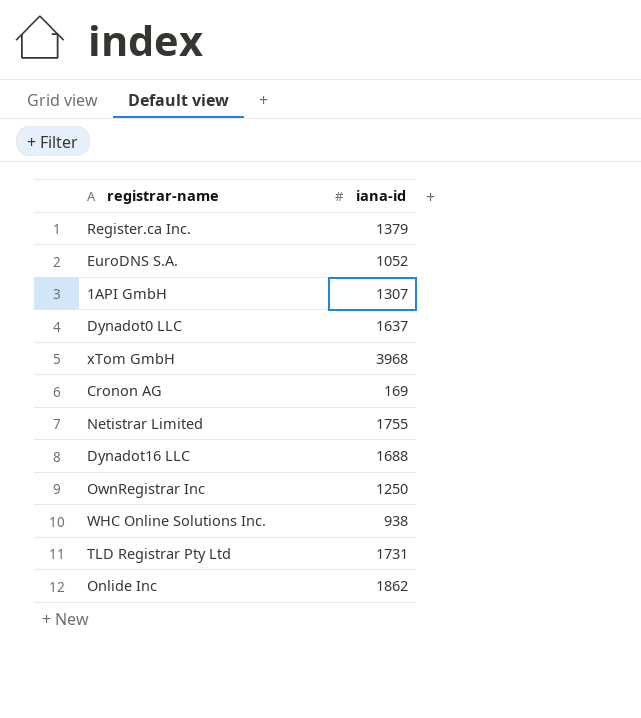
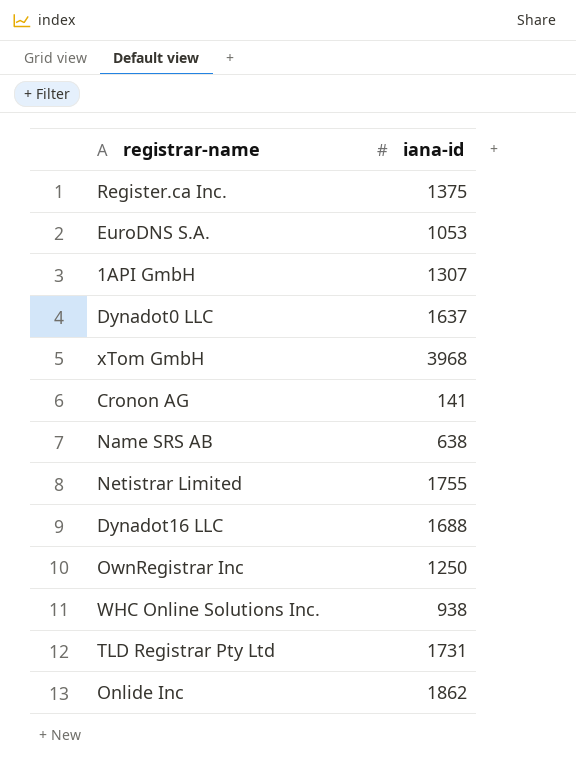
Register.ca Inc. | iana-id: 1379 -> 1375
EuroDNS S.A. | iana-id: 1052 -> 1053
Cronon AG | iana-id: 169 -> 141
row Name SRS AB: none -> 638

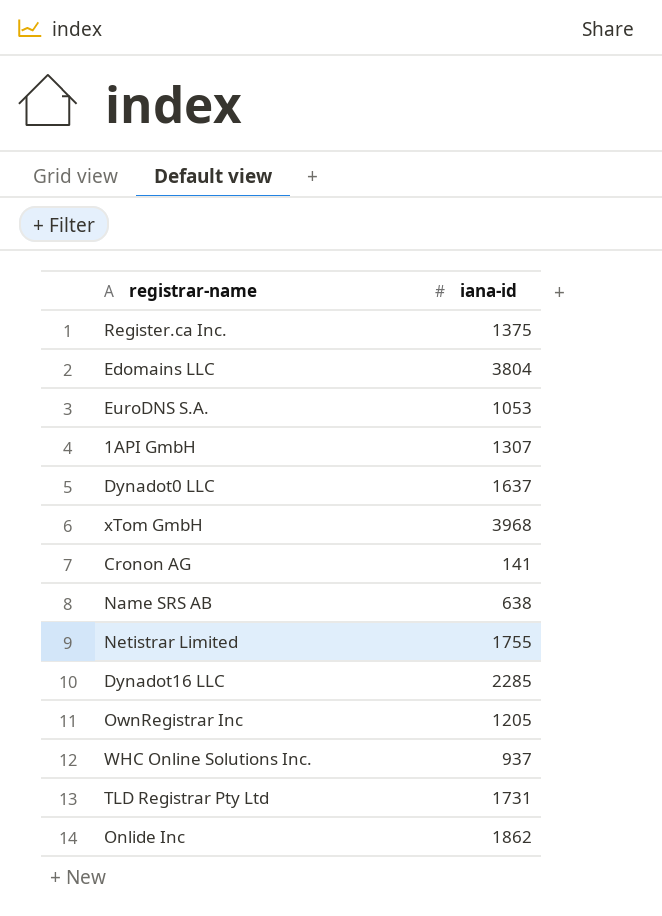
row Edomains LLC: none -> 3804
Dynadot16 LLC | iana-id: 1688 -> 2285
OwnRegistrar Inc | iana-id: 1250 -> 1205
WHC Online Solutions Inc. | iana-id: 938 -> 937

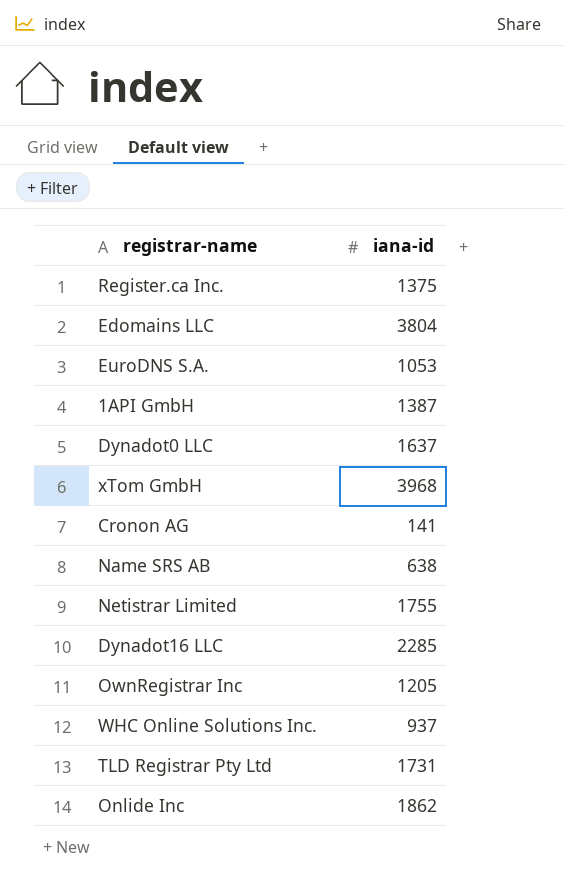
1API GmbH | iana-id: 1307 -> 1387

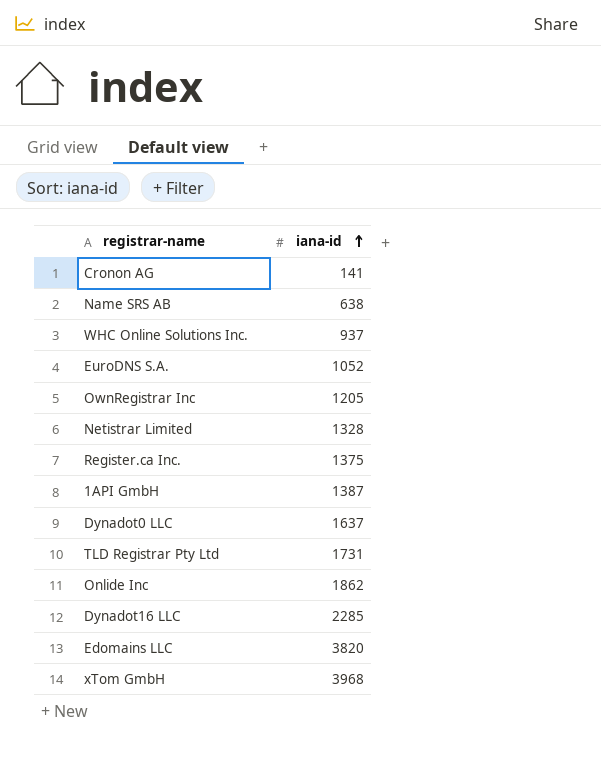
row order: none -> iana-id ascending
EuroDNS S.A. | iana-id: 1053 -> 1052
Netistrar Limited | iana-id: 1755 -> 1328
Edomains LLC | iana-id: 3804 -> 3820

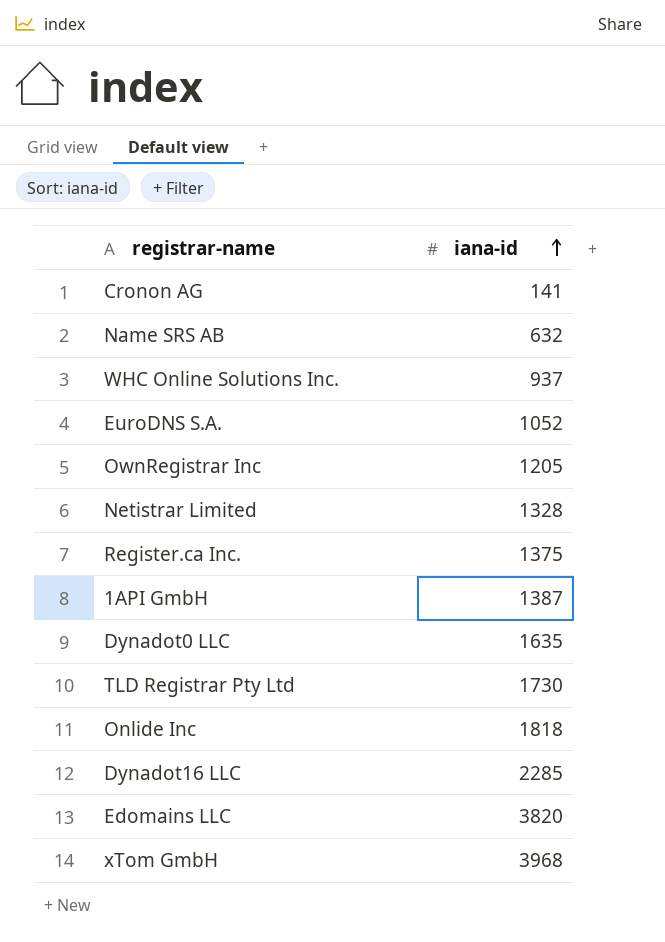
Name SRS AB | iana-id: 638 -> 632
Dynadot0 LLC | iana-id: 1637 -> 1635
TLD Registrar Pty Ltd | iana-id: 1731 -> 1730
Onlide Inc | iana-id: 1862 -> 1818

